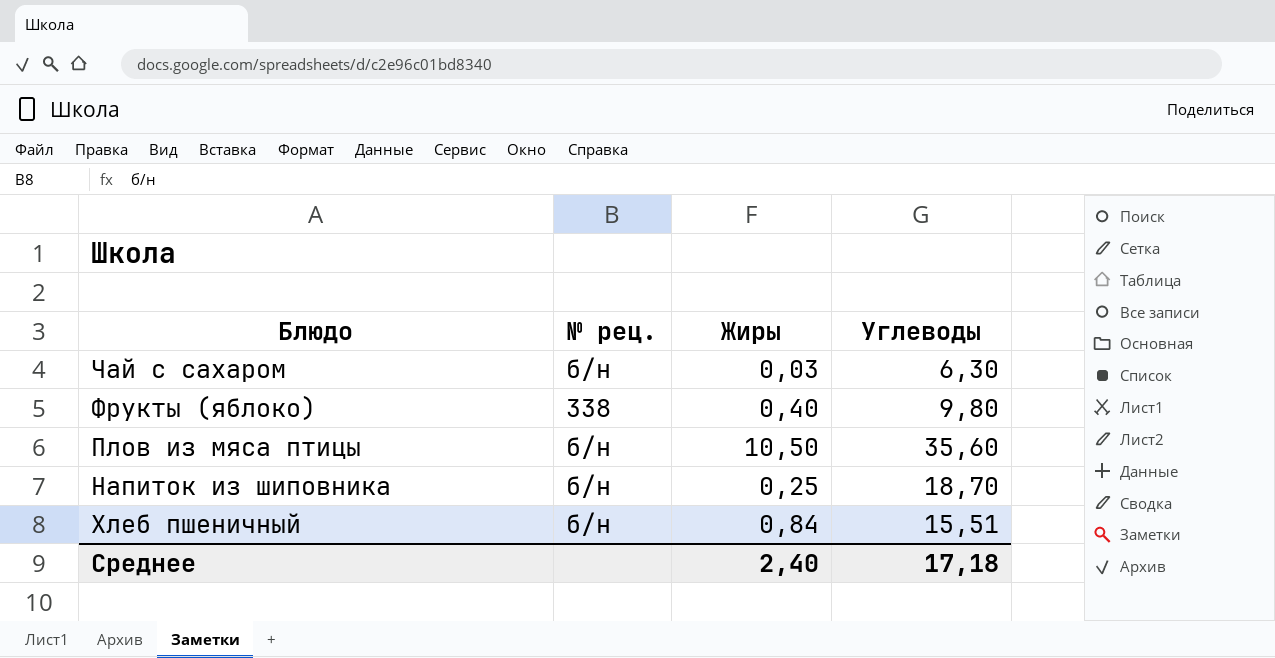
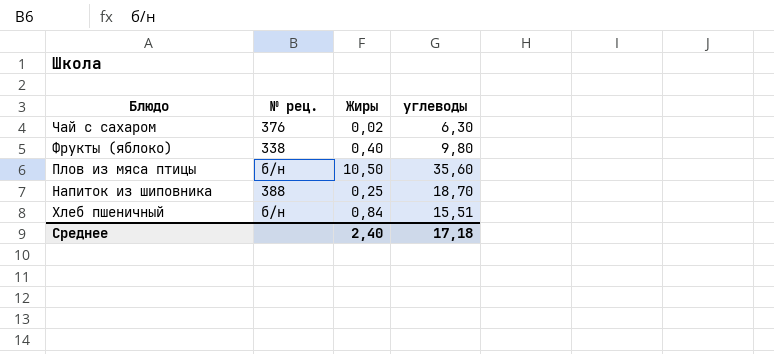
column name: Углеводы -> углеводы
Чай с сахаром | № рец.: б/н -> 376
Чай с сахаром | Жиры: 0,03 -> 0,02
Напиток из шиповника | № рец.: б/н -> 388

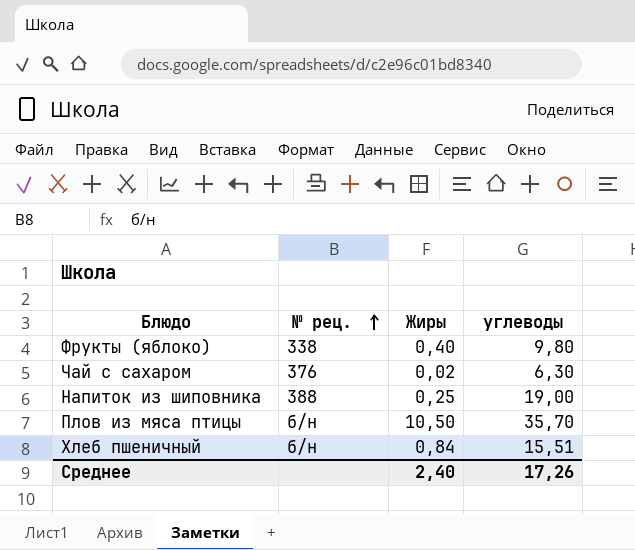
row order: none -> № рец. ascending
Напиток из шиповника | углеводы: 18,70 -> 19,00
Плов из мяса птицы | углеводы: 35,60 -> 35,70
Среднее | углеводы: 17,18 -> 17,26

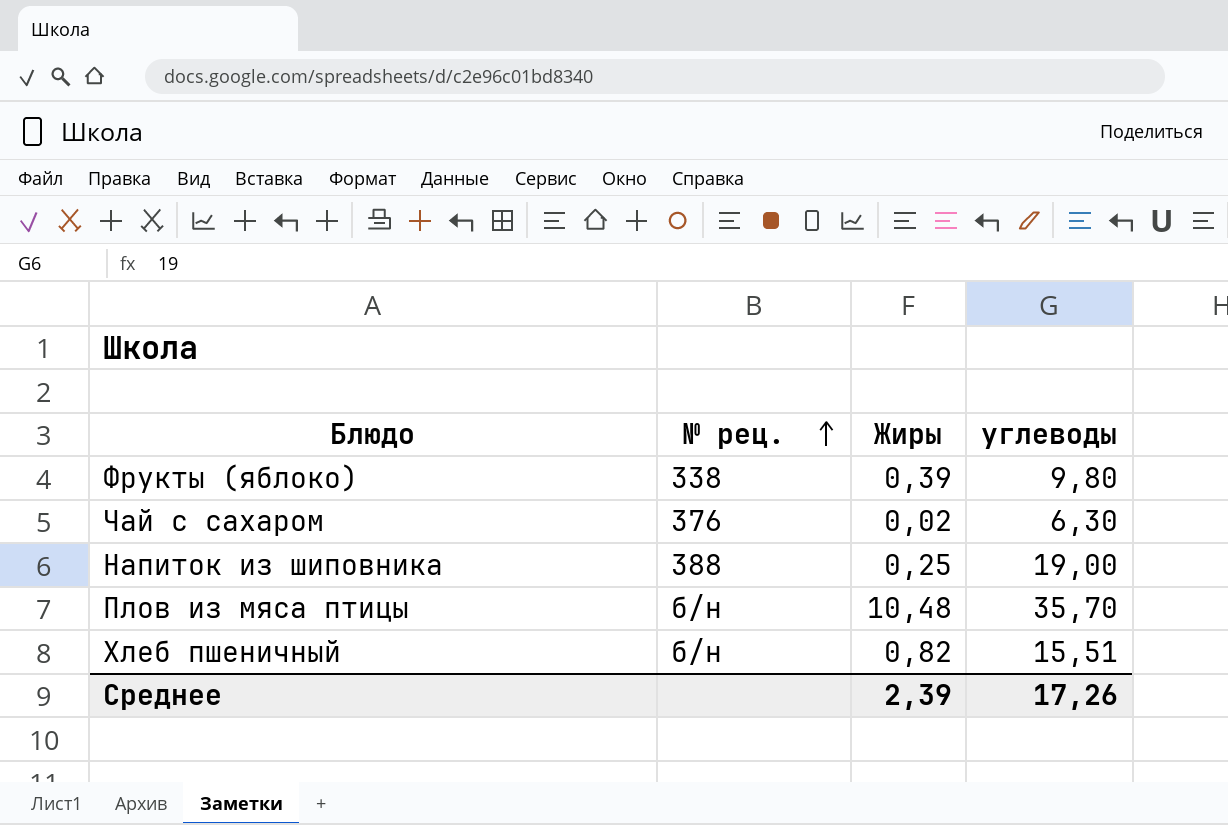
Фрукты (яблоко) | Жиры: 0,40 -> 0,39
Плов из мяса птицы | Жиры: 10,50 -> 10,48
Хлеб пшеничный | Жиры: 0,84 -> 0,82
Среднее | Жиры: 2,40 -> 2,39

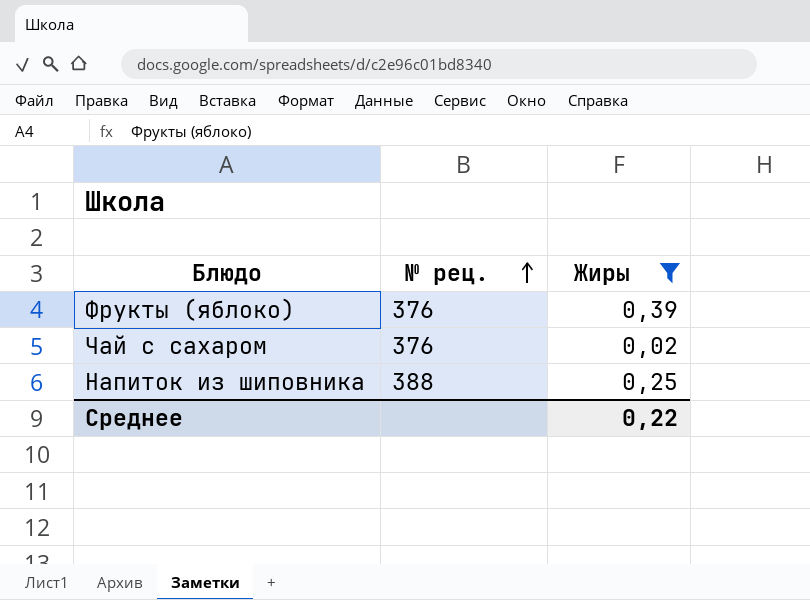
filter: none -> Жиры <= 0,39
column углеводы | position: 4 -> none
Фрукты (яблоко) | № рец.: 338 -> 376
Среднее | Жиры: 2,39 -> 0,22

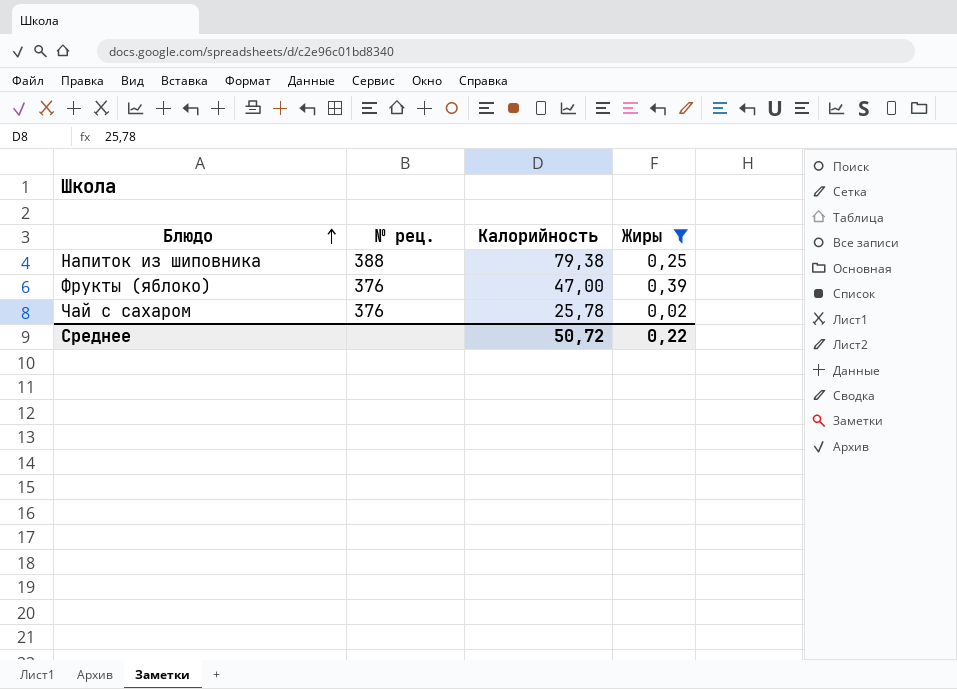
row order: № рец. ascending -> Блюдо ascending
column Калорийность | position: none -> 3

